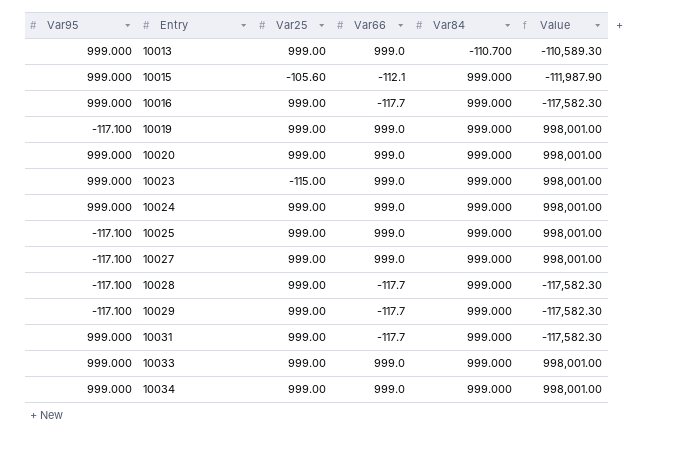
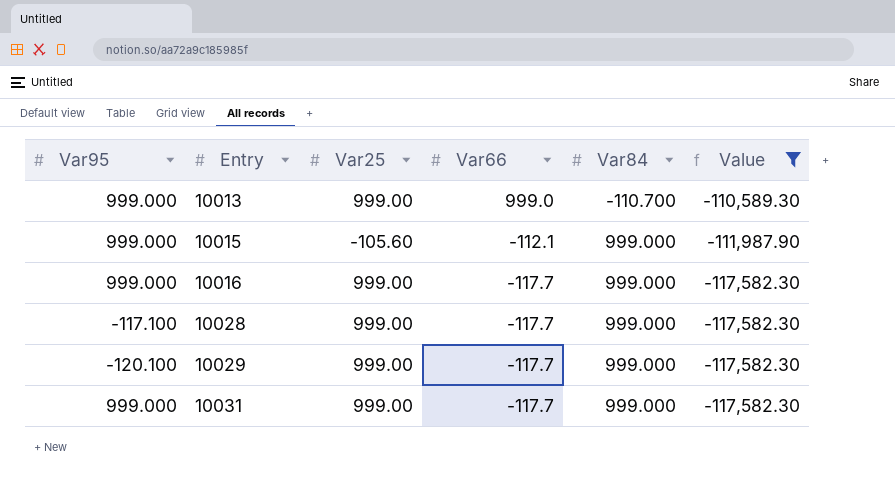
filter: none -> Value != 998,001.00
10029 | Var95: -117.100 -> -120.100

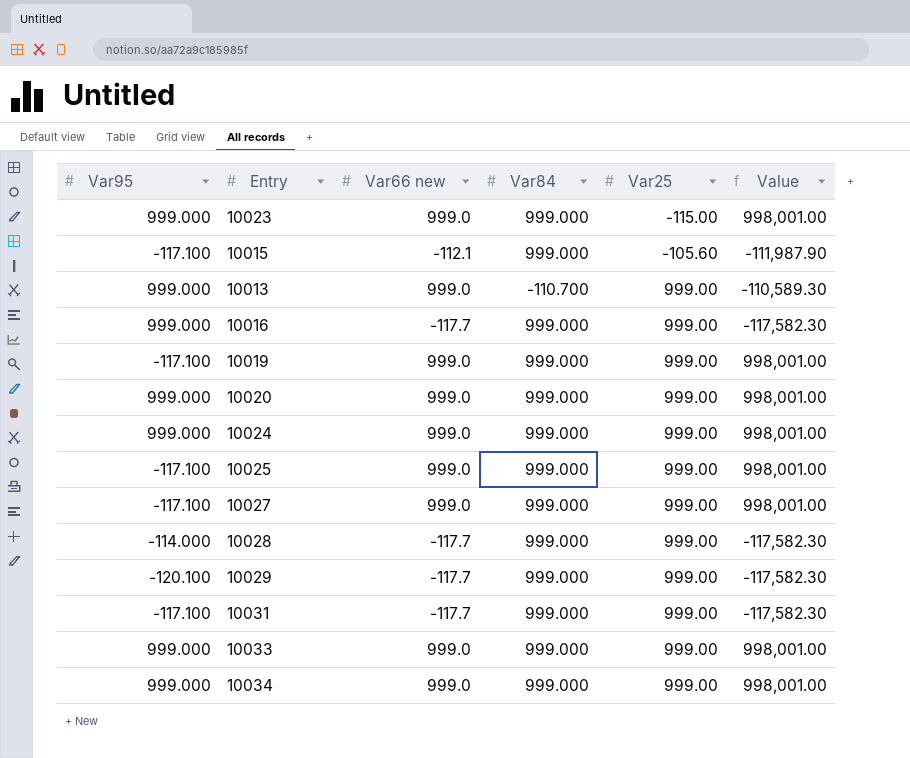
filter: Value != 998,001.00 -> none
row order: Entry ascending -> Var25 ascending
column name: Var66 -> Var66 new
column Var25 | position: 3 -> 5
10015 | Var95: 999.000 -> -117.100
10028 | Var95: -117.100 -> -114.000
10031 | Var95: 999.000 -> -117.100

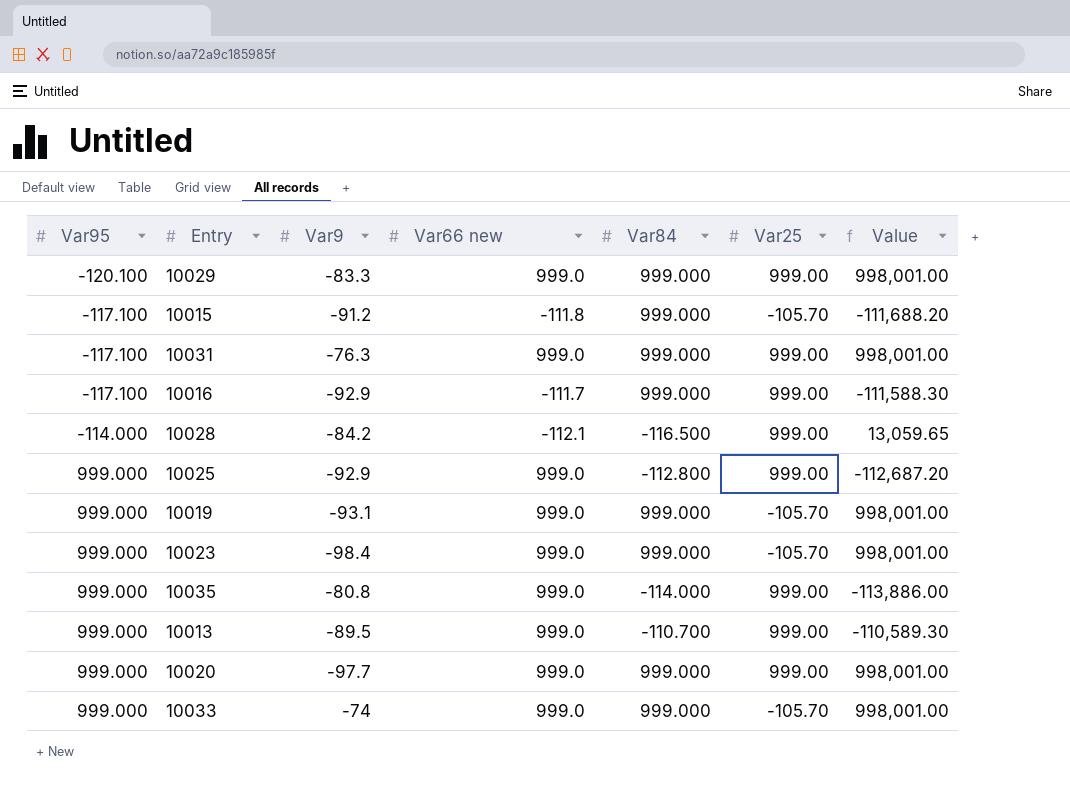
row order: Var25 ascending -> Var95 ascending
column Var9 | position: none -> 3
row 10024: 999.000 | 999.0 | 999.000 | 999.00 | 998,001.00 -> none
row 10027: -117.100 | 999.0 | 999.000 | 999.00 | 998,001.00 -> none
row 10034: 999.000 | 999.0 | 999.000 | 999.00 | 998,001.00 -> none
10029 | Var66 new: -117.7 -> 999.0
10029 | Value: -117,582.30 -> 998,001.00
10015 | Var66 new: -112.1 -> -111.8
10015 | Var25: -105.60 -> -105.70
10015 | Value: -111,987.90 -> -111,688.20
10031 | Var66 new: -117.7 -> 999.0
10031 | Value: -117,582.30 -> 998,001.00
10016 | Var95: 999.000 -> -117.100
10016 | Var66 new: -117.7 -> -111.7
10016 | Value: -117,582.30 -> -111,588.30
10028 | Var66 new: -117.7 -> -112.1
10028 | Var84: 999.000 -> -116.500
10028 | Value: -117,582.30 -> 13,059.65
10025 | Var95: -117.100 -> 999.000
10025 | Var84: 999.000 -> -112.800
10025 | Value: 998,001.00 -> -112,687.20
10019 | Var95: -117.100 -> 999.000
10019 | Var25: 999.00 -> -105.70
10023 | Var25: -115.00 -> -105.70
row 10035: none -> 999.000 | -80.8 | 999.0 | -114.000 | 999.00 | -113,886.00
10033 | Var25: 999.00 -> -105.70

